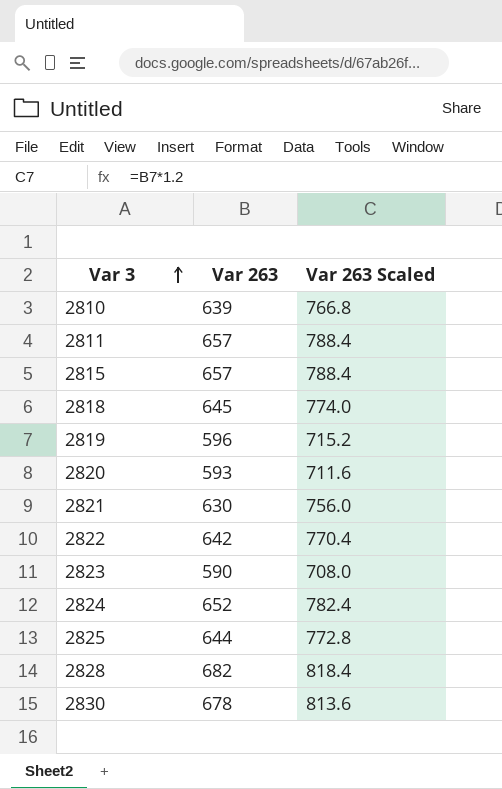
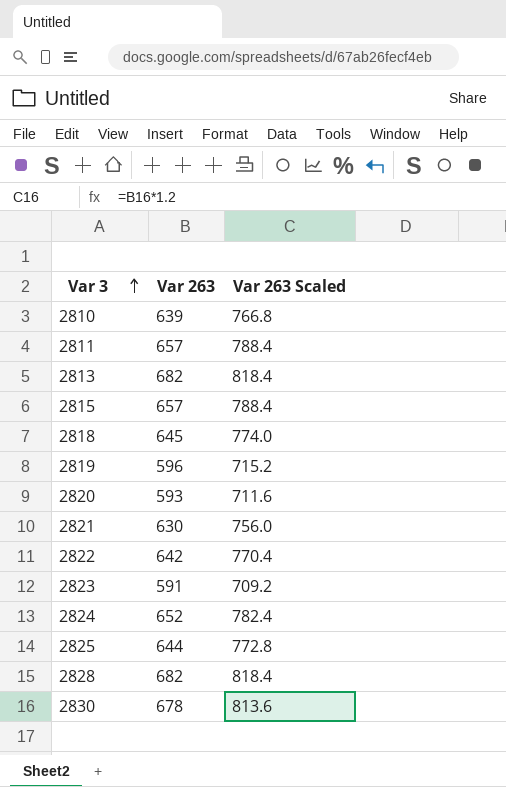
row 2813: none -> 682 | 818.4
2823 | Var 263: 590 -> 591
2823 | Var 263 Scaled: 708.0 -> 709.2

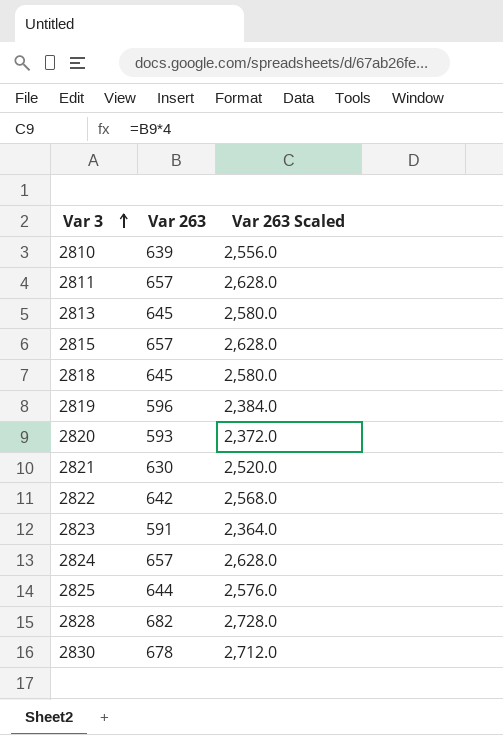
column Var 263 Scaled | formula: [Var 263] * 1.2 -> [Var 263] * 4
2813 | Var 263: 682 -> 645
2824 | Var 263: 652 -> 657

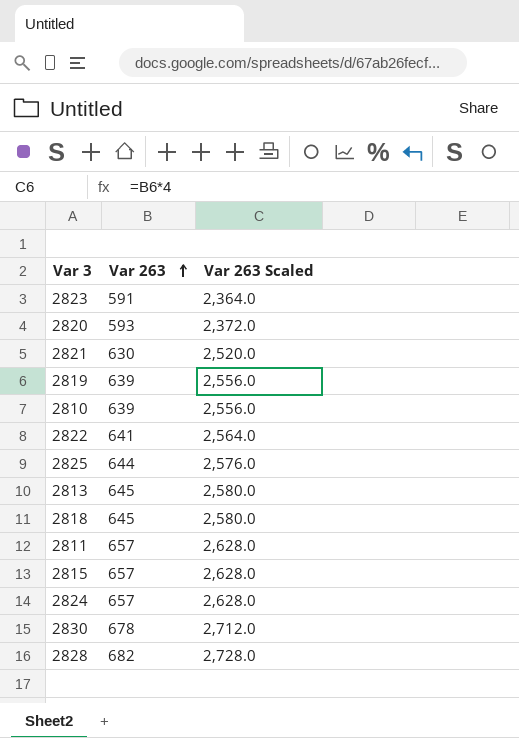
row order: Var 3 ascending -> Var 263 ascending
2819 | Var 263: 596 -> 639
2819 | Var 263 Scaled: 2,384.0 -> 2,556.0
2822 | Var 263: 642 -> 641
2822 | Var 263 Scaled: 2,568.0 -> 2,564.0

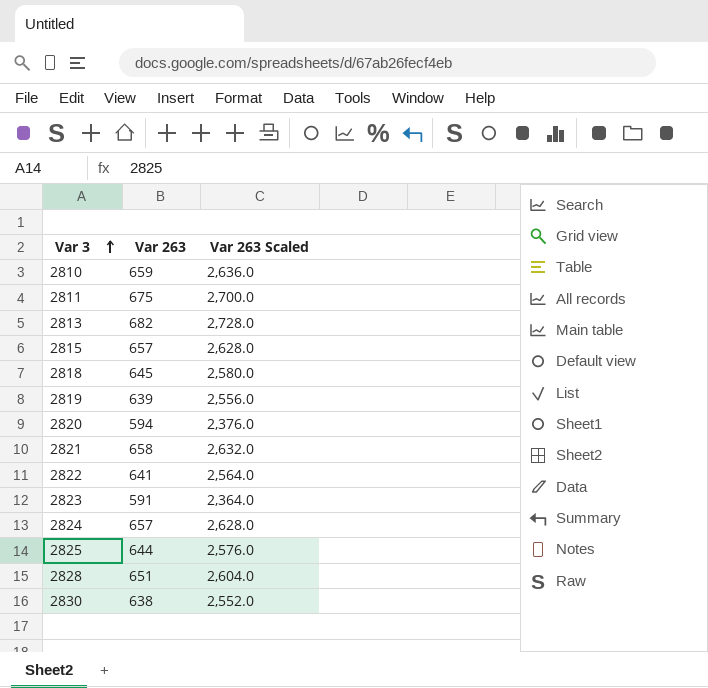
row order: Var 263 ascending -> Var 3 ascending
2810 | Var 263: 639 -> 659
2810 | Var 263 Scaled: 2,556.0 -> 2,636.0
2811 | Var 263: 657 -> 675
2811 | Var 263 Scaled: 2,628.0 -> 2,700.0
2813 | Var 263: 645 -> 682
2813 | Var 263 Scaled: 2,580.0 -> 2,728.0
2820 | Var 263: 593 -> 594
2820 | Var 263 Scaled: 2,372.0 -> 2,376.0
2821 | Var 263: 630 -> 658
2821 | Var 263 Scaled: 2,520.0 -> 2,632.0
2828 | Var 263: 682 -> 651
2828 | Var 263 Scaled: 2,728.0 -> 2,604.0
2830 | Var 263: 678 -> 638
2830 | Var 263 Scaled: 2,712.0 -> 2,552.0

